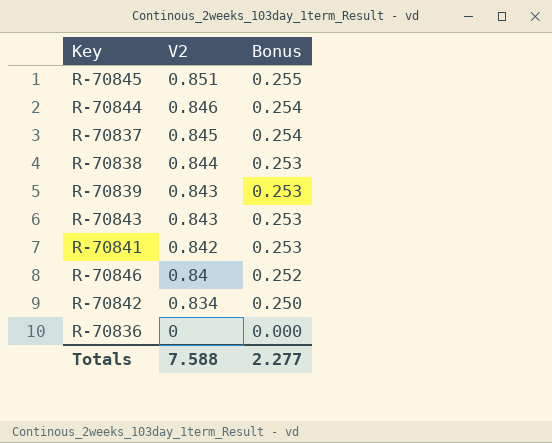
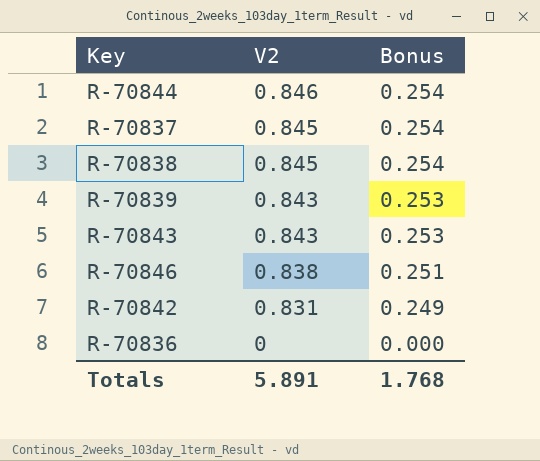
row R-70845: 0.851 | 0.255 -> none
row R-70841: 0.842 | 0.253 -> none
R-70838 | V2: 0.844 -> 0.845
R-70838 | Bonus: 0.253 -> 0.254
R-70846 | V2: 0.84 -> 0.838
R-70846 | Bonus: 0.252 -> 0.251
R-70842 | V2: 0.834 -> 0.831
R-70842 | Bonus: 0.250 -> 0.249
Totals | V2: 7.588 -> 5.891
Totals | Bonus: 2.277 -> 1.768

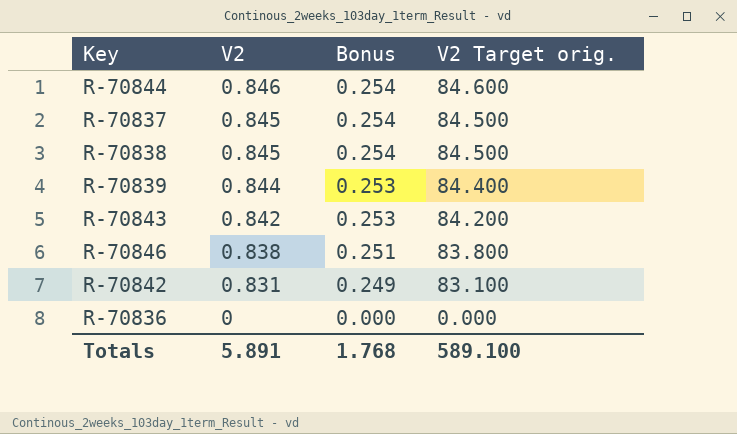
column V2 Target orig. | formula: none -> [V2] * 100
R-70839 | V2: 0.843 -> 0.844
R-70843 | V2: 0.843 -> 0.842

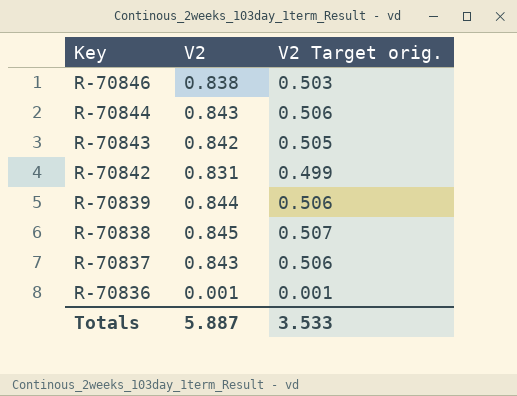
row order: V2 descending -> Key descending
column Bonus | formula: [V2] * 0.3 -> none
column V2 Target orig. | formula: [V2] * 100 -> [V2] * 0.6
R-70844 | V2: 0.846 -> 0.843
R-70837 | V2: 0.845 -> 0.843
R-70836 | V2: 0 -> 0.001
Totals | V2: 5.891 -> 5.887
Totals | V2 Target orig.: 589.100 -> 3.533

